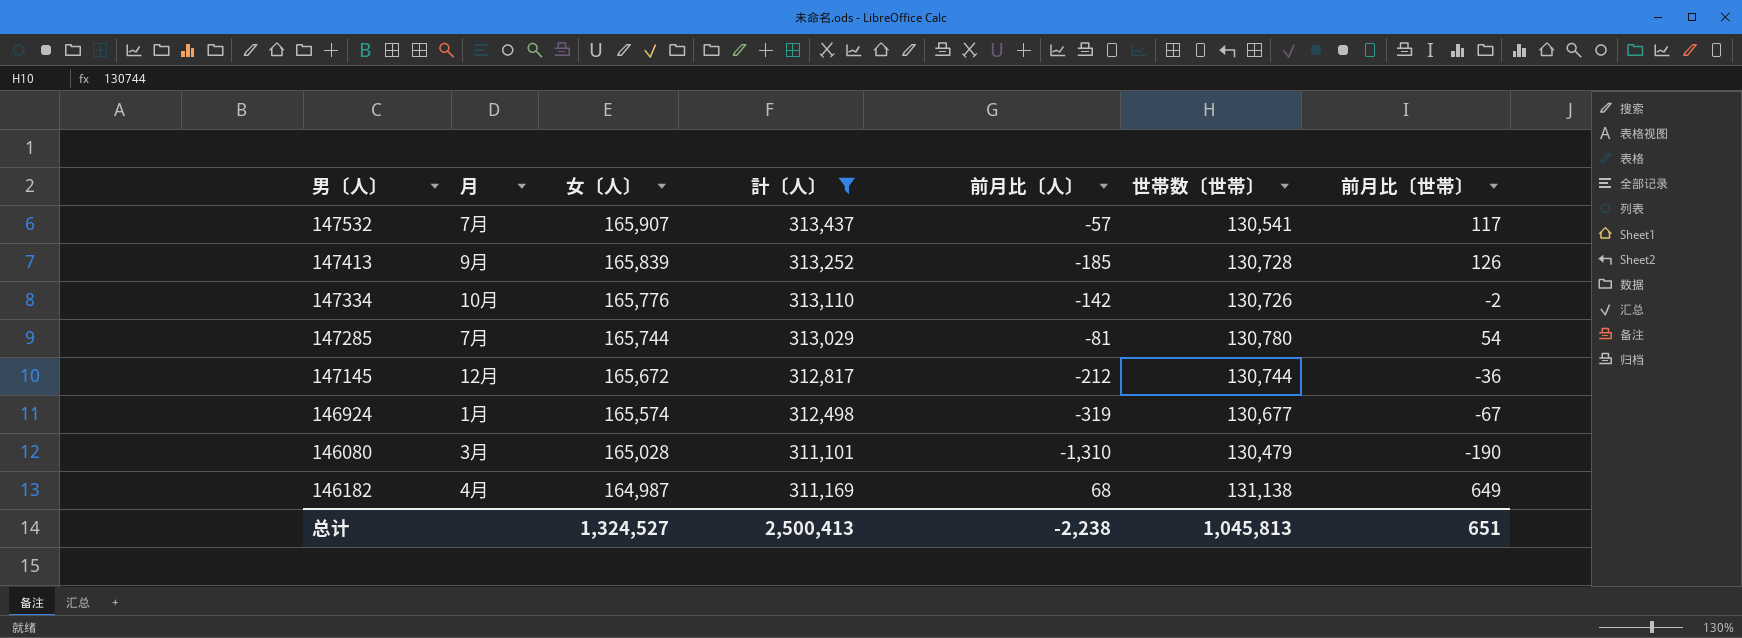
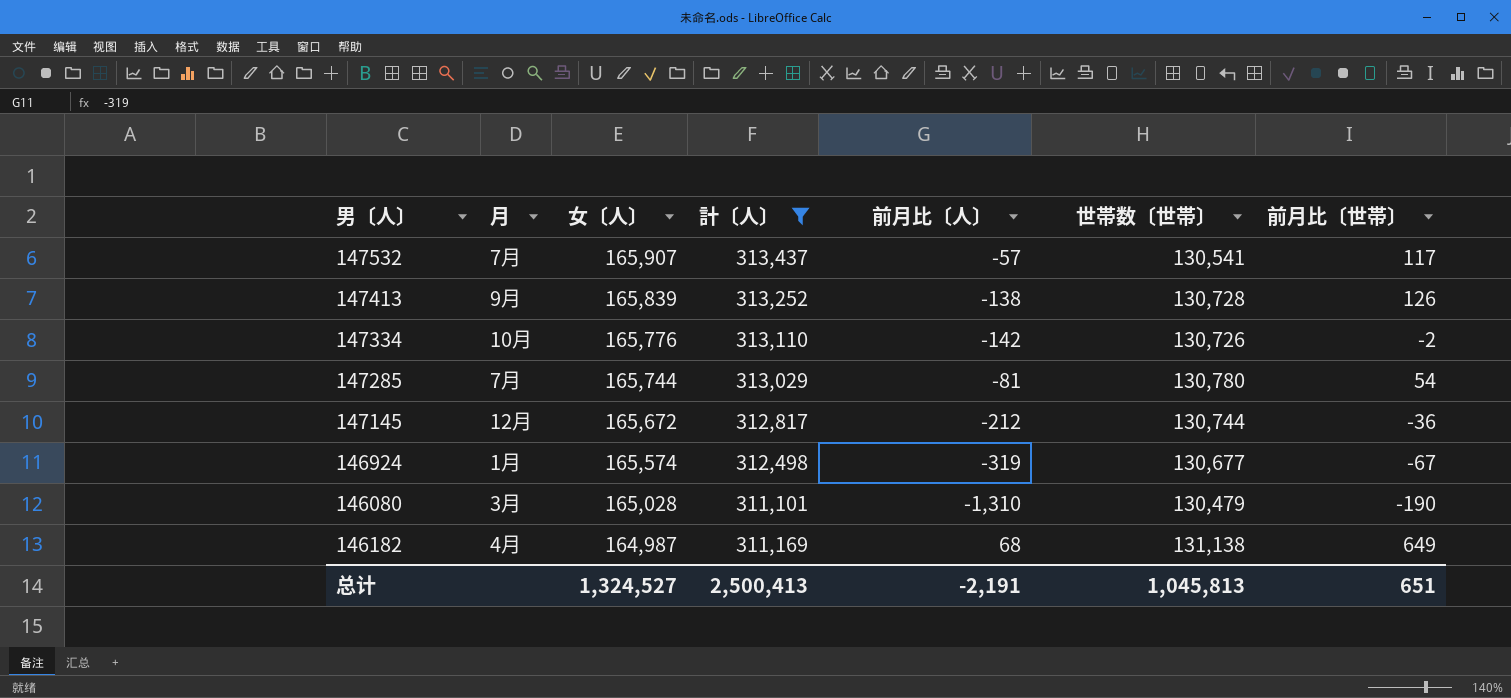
147413 | 前月比〔人〕: -185 -> -138
总计 | 前月比〔人〕: -2,238 -> -2,191

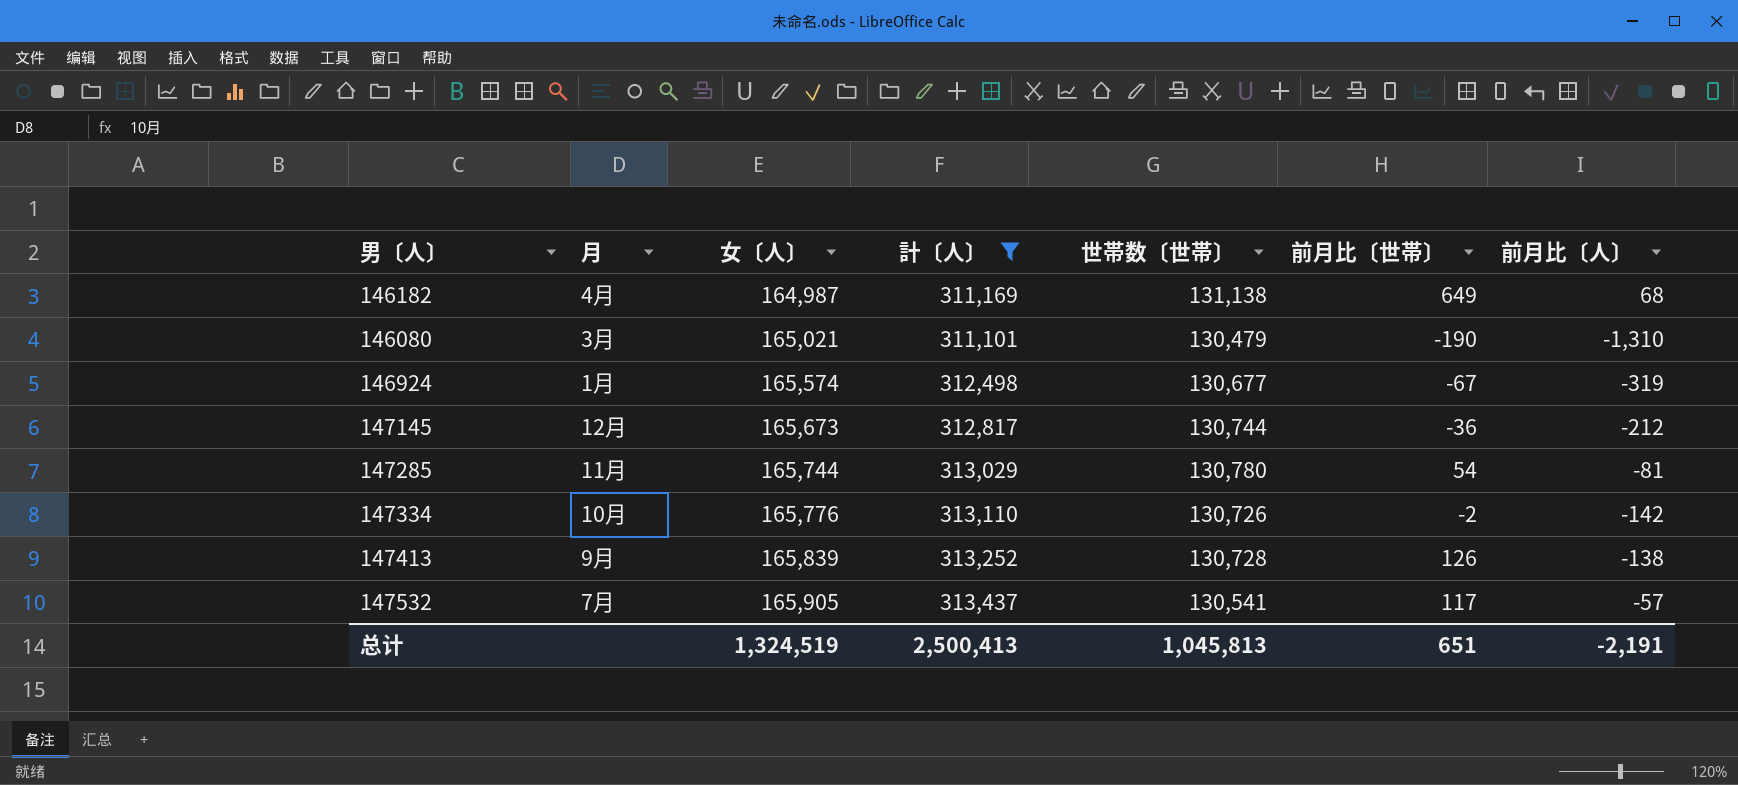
row order: 女〔人〕 descending -> 女〔人〕 ascending
column 前月比〔人〕 | position: 5 -> 7
146080 | 女〔人〕: 165,028 -> 165,021
147145 | 女〔人〕: 165,672 -> 165,673
147285 | 月: 7月 -> 11月
147532 | 女〔人〕: 165,907 -> 165,905
总计 | 女〔人〕: 1,324,527 -> 1,324,519

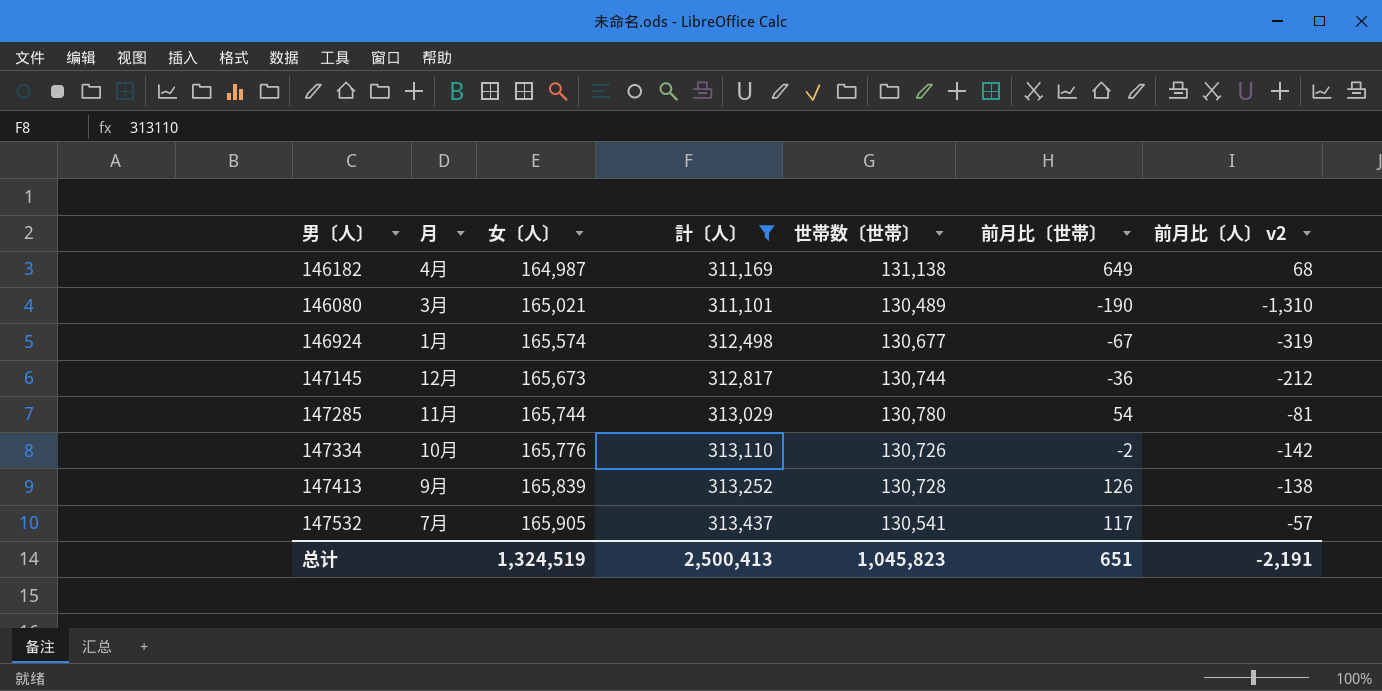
column name: 前月比〔人〕 -> 前月比〔人〕 v2
146080 | 世帯数〔世帯〕: 130,479 -> 130,489
总计 | 世帯数〔世帯〕: 1,045,813 -> 1,045,823

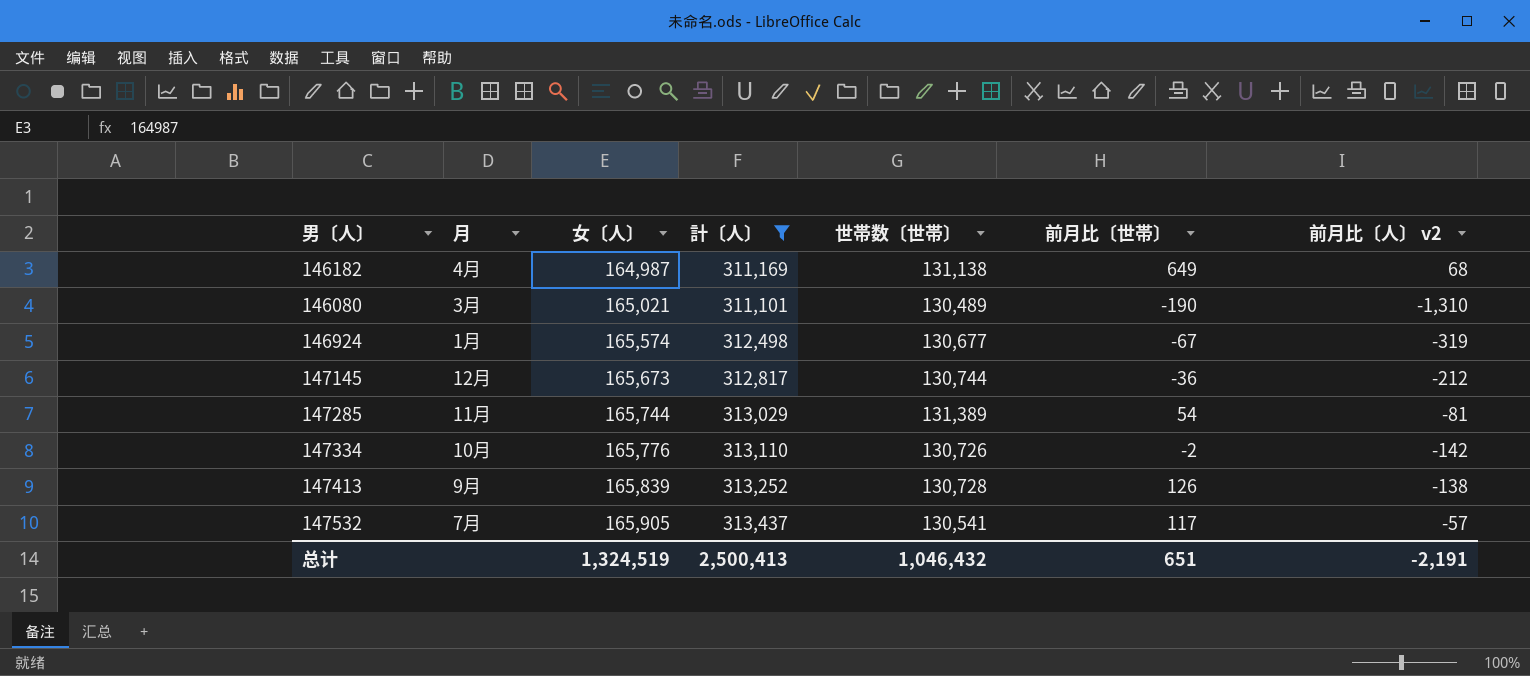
147285 | 世帯数〔世帯〕: 130,780 -> 131,389
总计 | 世帯数〔世帯〕: 1,045,823 -> 1,046,432

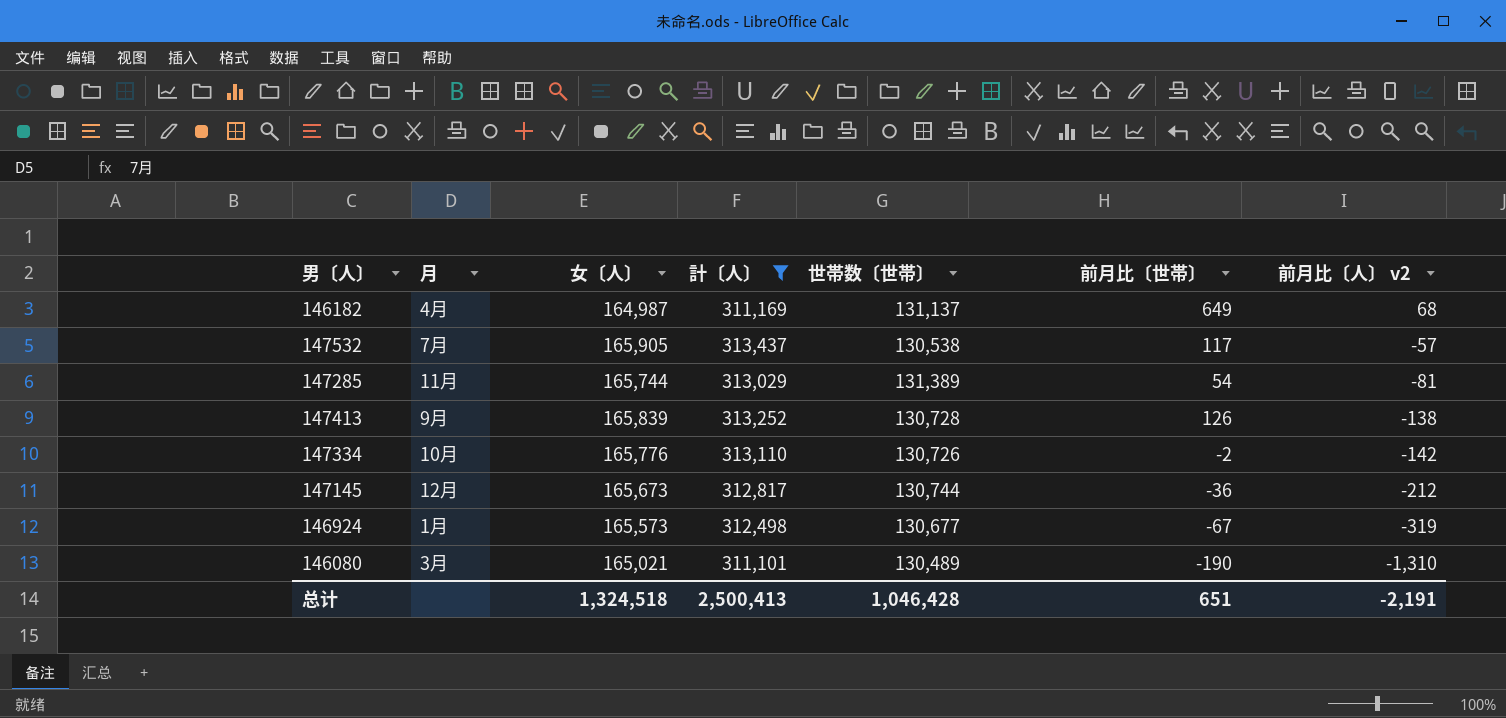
row order: 女〔人〕 ascending -> 前月比〔人〕 v2 descending
146182 | 世帯数〔世帯〕: 131,138 -> 131,137
147532 | 世帯数〔世帯〕: 130,541 -> 130,538
146924 | 女〔人〕: 165,574 -> 165,573
总计 | 女〔人〕: 1,324,519 -> 1,324,518
总计 | 世帯数〔世帯〕: 1,046,432 -> 1,046,428

